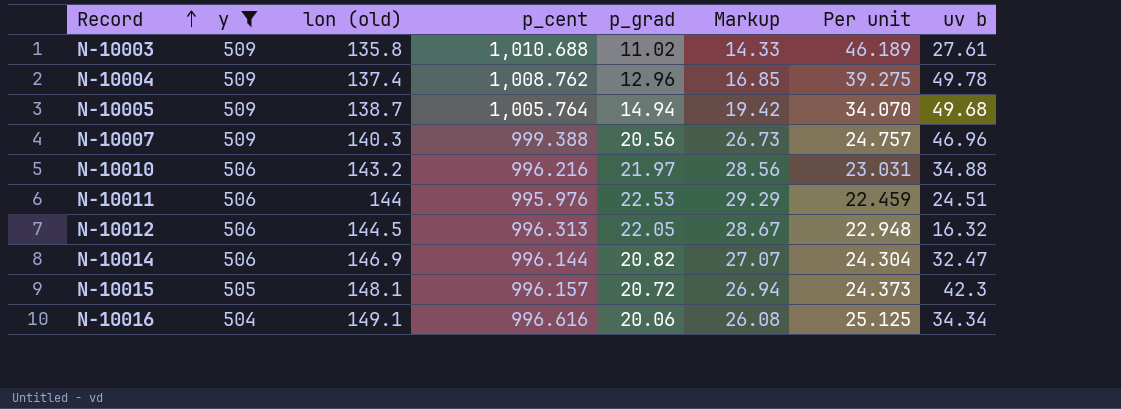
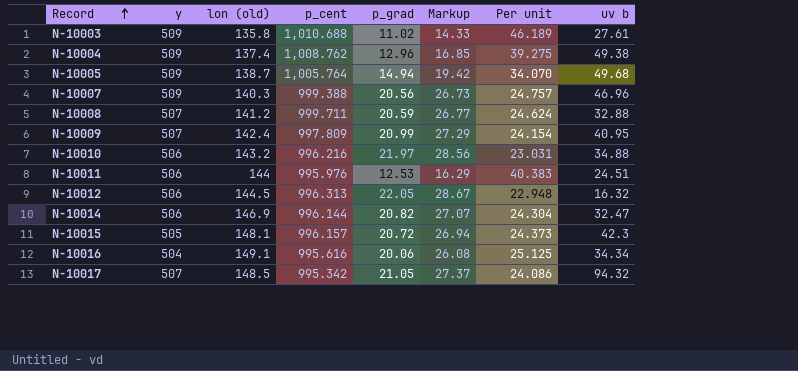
filter: y != 507 -> none
N-10004 | uv b: 49.78 -> 49.38
N-10011 | p_grad: 22.53 -> 12.53
N-10011 | Markup: 29.29 -> 16.29
N-10011 | Per unit: 22.459 -> 40.383
N-10016 | p_cent: 996.616 -> 995.616

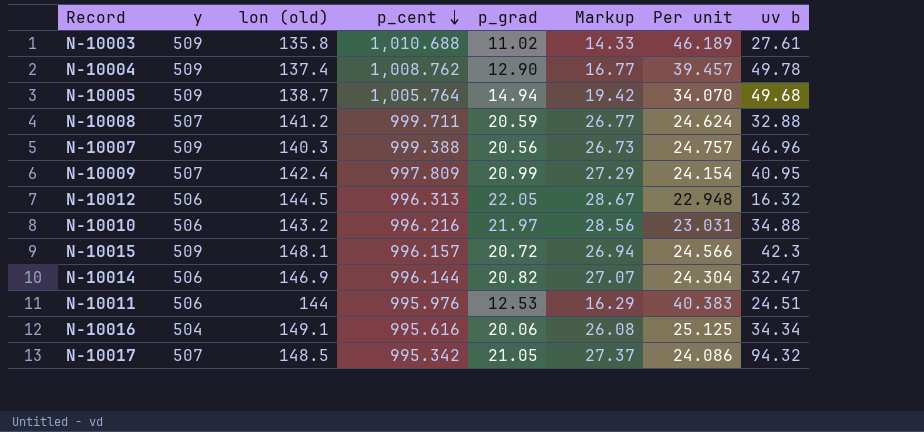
row order: Record ascending -> p_cent descending
N-10004 | p_grad: 12.96 -> 12.90
N-10004 | Markup: 16.85 -> 16.77
N-10004 | Per unit: 39.275 -> 39.457
N-10004 | uv b: 49.38 -> 49.78
N-10015 | y: 505 -> 509
N-10015 | Per unit: 24.373 -> 24.566

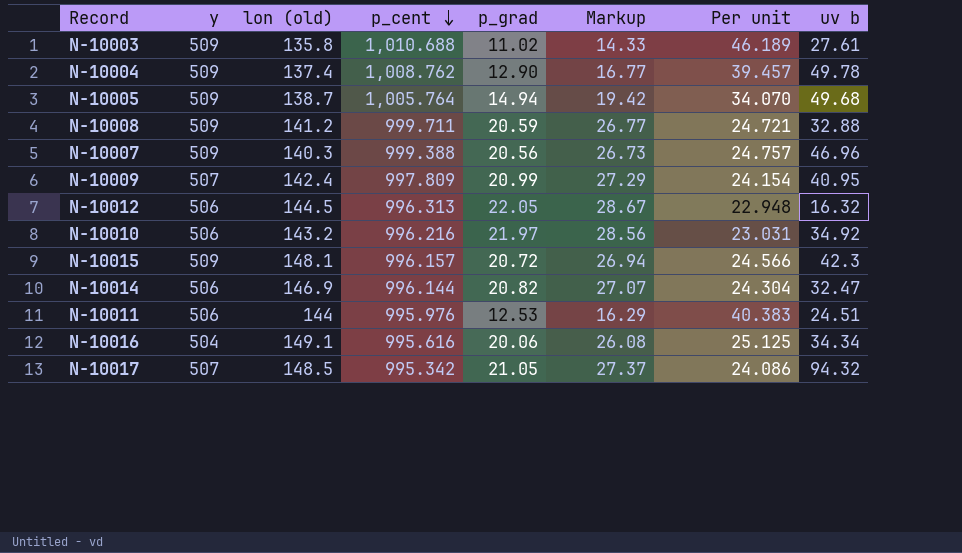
N-10008 | y: 507 -> 509
N-10008 | Per unit: 24.624 -> 24.721
N-10010 | uv b: 34.88 -> 34.92

